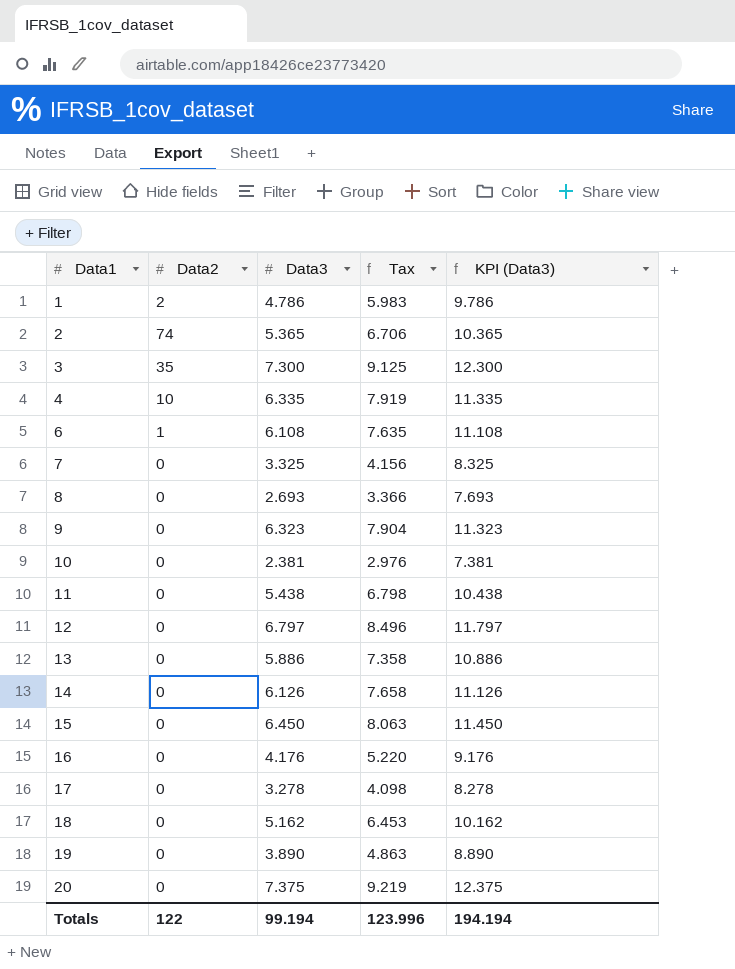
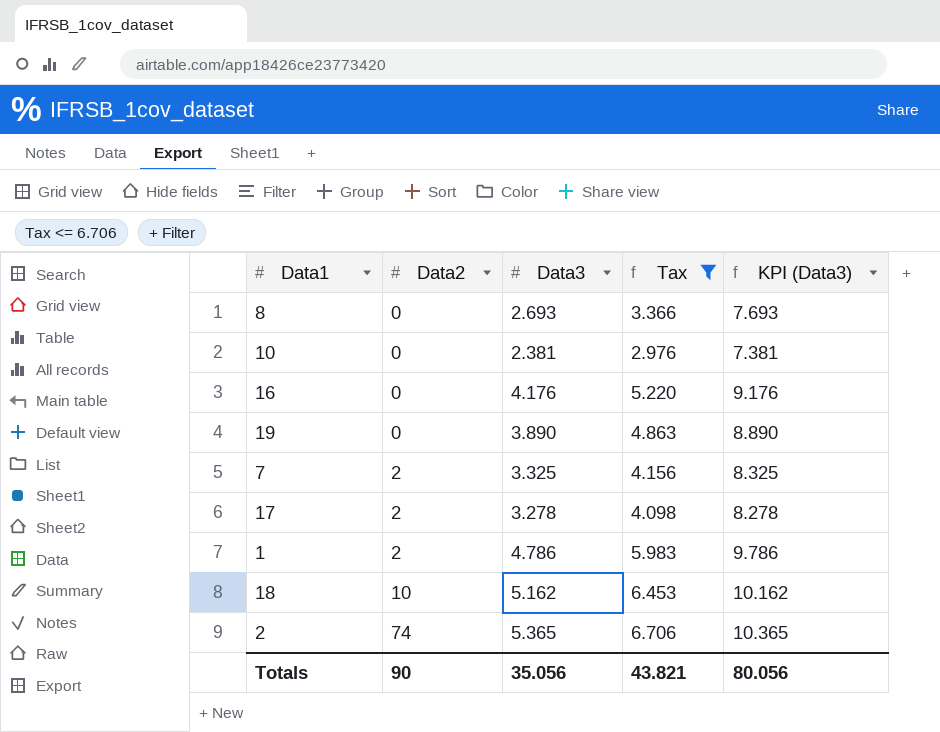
filter: none -> Tax <= 6.706
row order: Data1 ascending -> Data2 ascending
7 | Data2: 0 -> 2
17 | Data2: 0 -> 2
18 | Data2: 0 -> 10
Totals | Data2: 122 -> 90
Totals | Data3: 99.194 -> 35.056
Totals | Tax: 123.996 -> 43.821
Totals | KPI (Data3): 194.194 -> 80.056

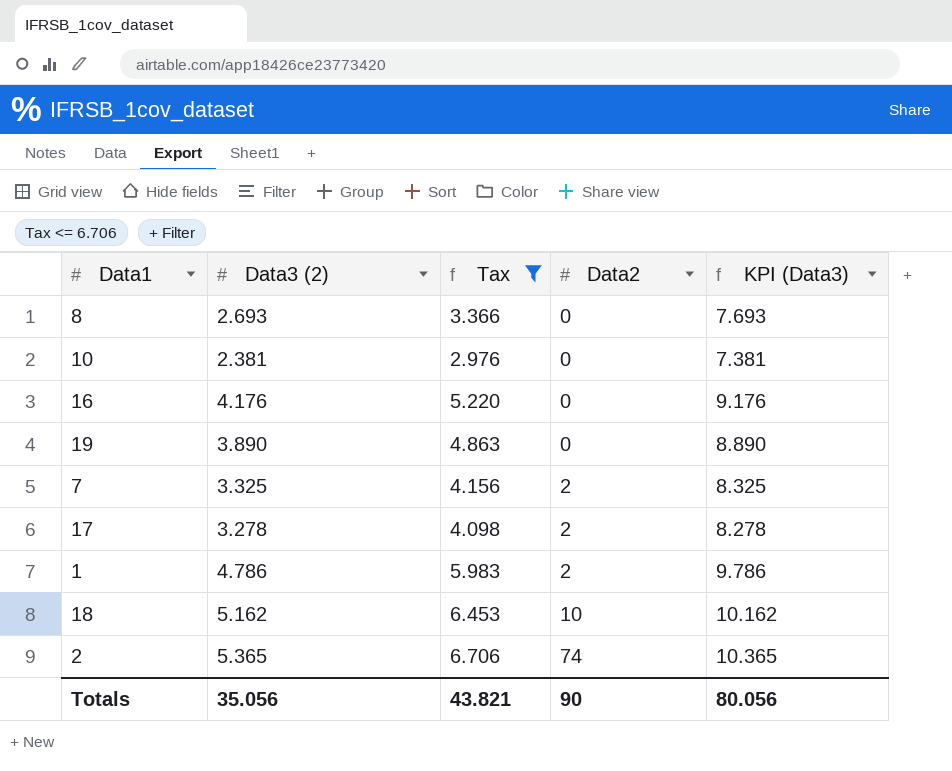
column name: Data3 -> Data3 (2)
column Data2 | position: 2 -> 4

